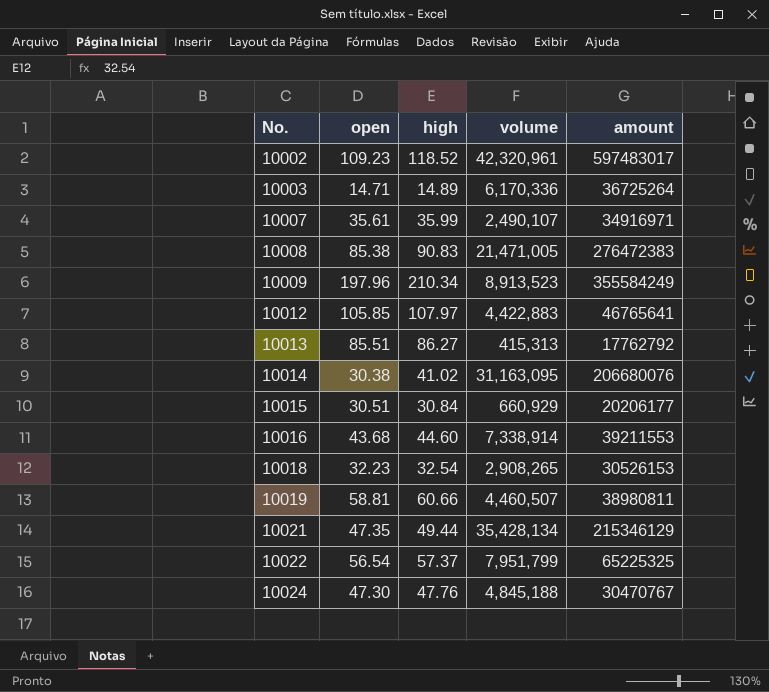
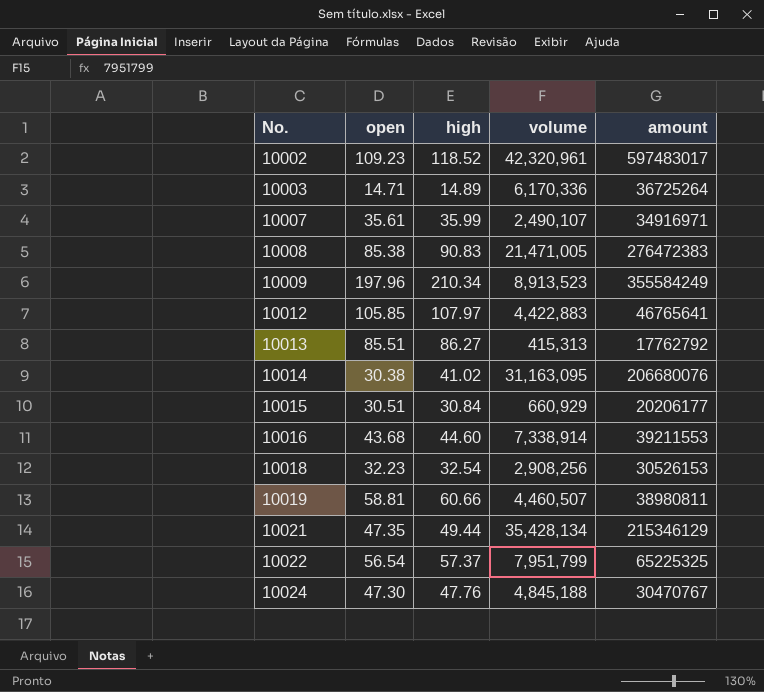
10018 | volume: 2,908,265 -> 2,908,256

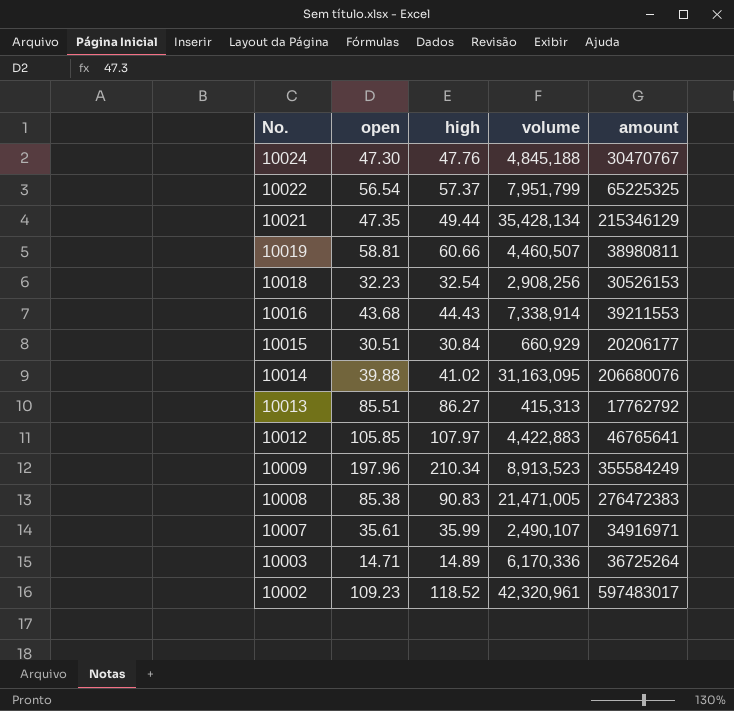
row order: No. ascending -> No. descending
10016 | high: 44.60 -> 44.43
10014 | open: 30.38 -> 39.88

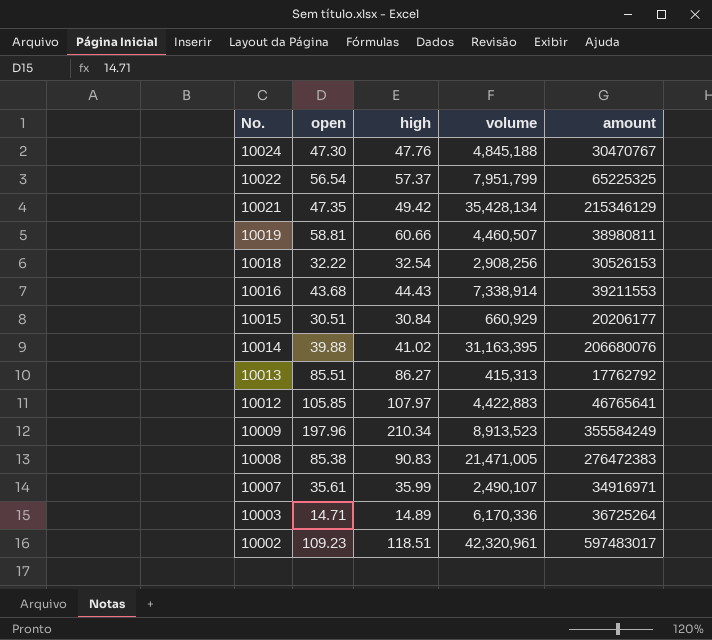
10021 | high: 49.44 -> 49.42
10018 | open: 32.23 -> 32.22
10014 | volume: 31,163,095 -> 31,163,395
10002 | high: 118.52 -> 118.51

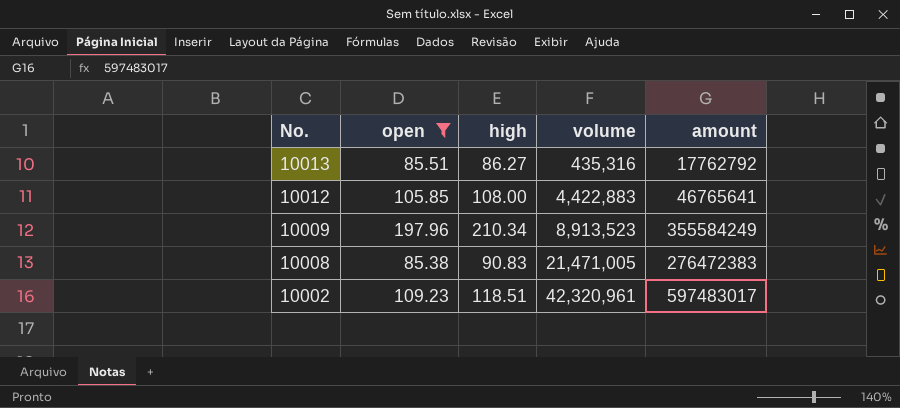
filter: none -> open >= 85.38
10013 | volume: 415,313 -> 435,316
10012 | high: 107.97 -> 108.00

